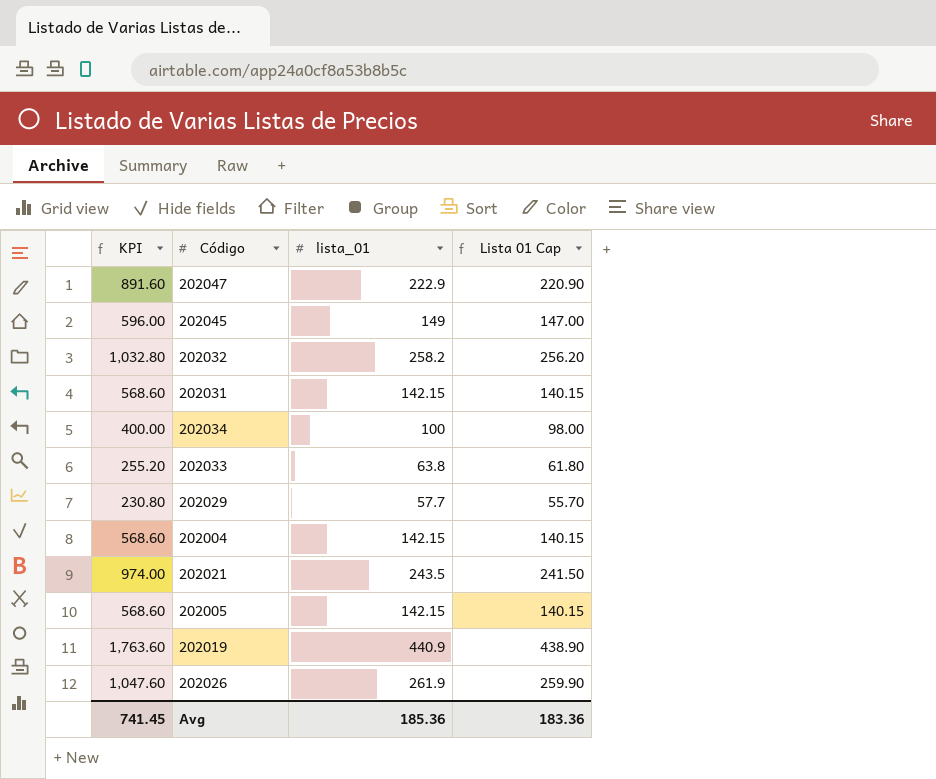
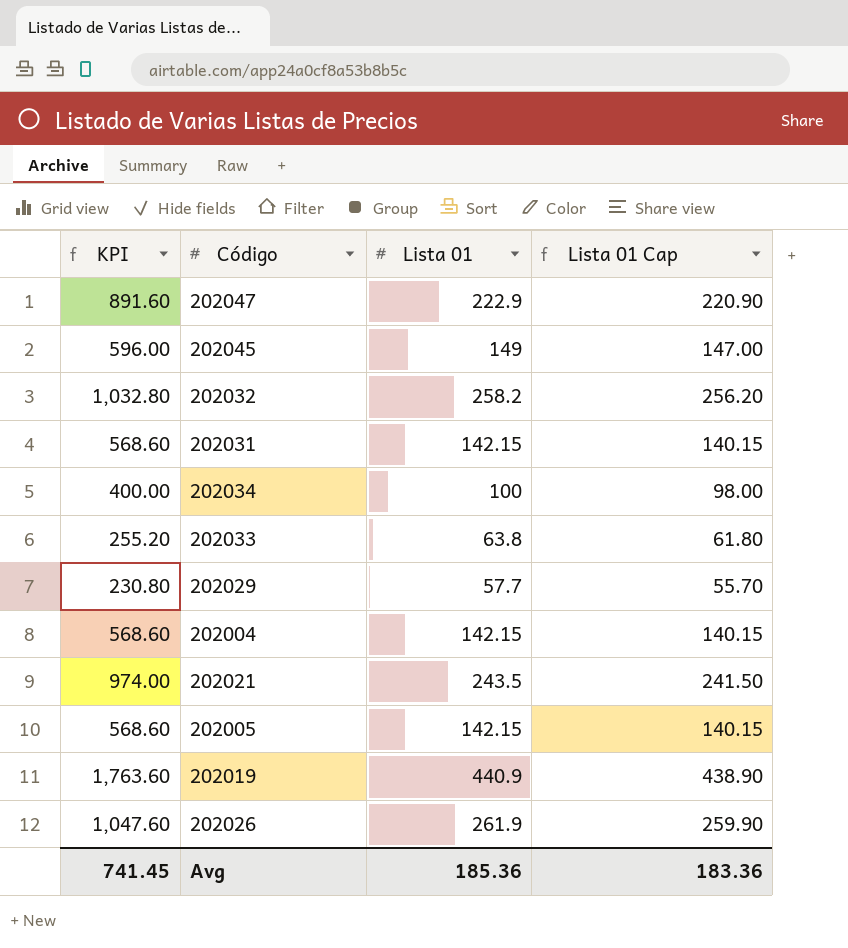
column name: lista_01 -> Lista 01

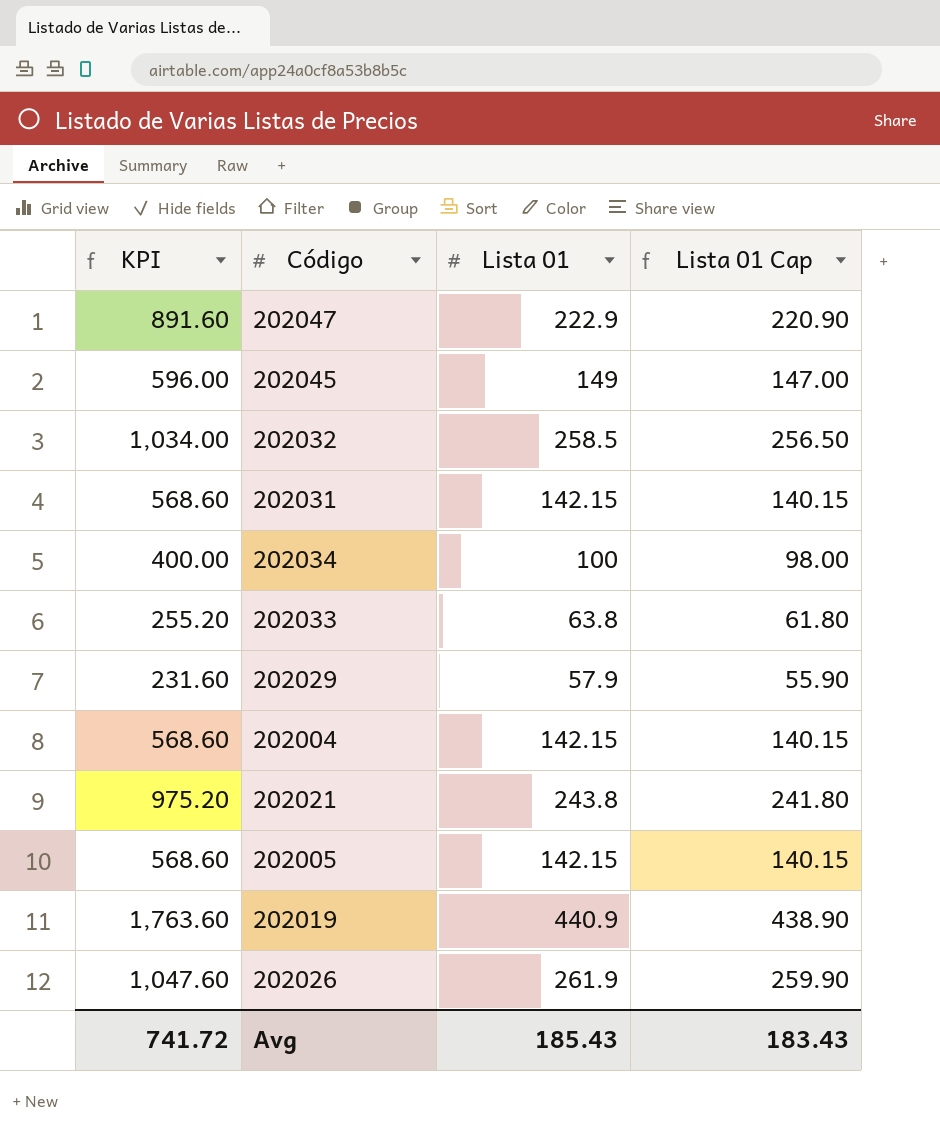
202032 | KPI: 1,032.80 -> 1,034.00
202032 | Lista 01: 258.2 -> 258.5
202032 | Lista 01 Cap: 256.20 -> 256.50
202029 | KPI: 230.80 -> 231.60
202029 | Lista 01: 57.7 -> 57.9
202029 | Lista 01 Cap: 55.70 -> 55.90
202021 | KPI: 974.00 -> 975.20
202021 | Lista 01: 243.5 -> 243.8
202021 | Lista 01 Cap: 241.50 -> 241.80
Avg | KPI: 741.45 -> 741.72
Avg | Lista 01: 185.36 -> 185.43
Avg | Lista 01 Cap: 183.36 -> 183.43

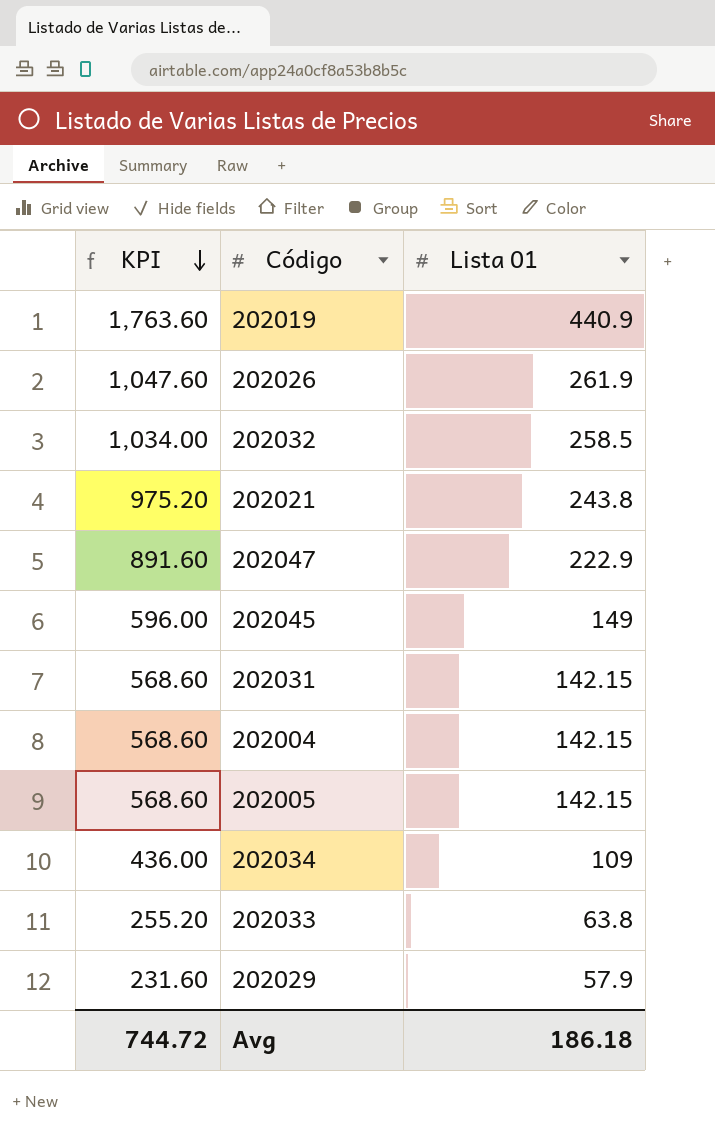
row order: none -> KPI descending
column Lista 01 Cap | formula: [Lista 01] - 2 -> none
202034 | KPI: 400.00 -> 436.00
202034 | Lista 01: 100 -> 109
Avg | KPI: 741.72 -> 744.72
Avg | Lista 01: 185.43 -> 186.18

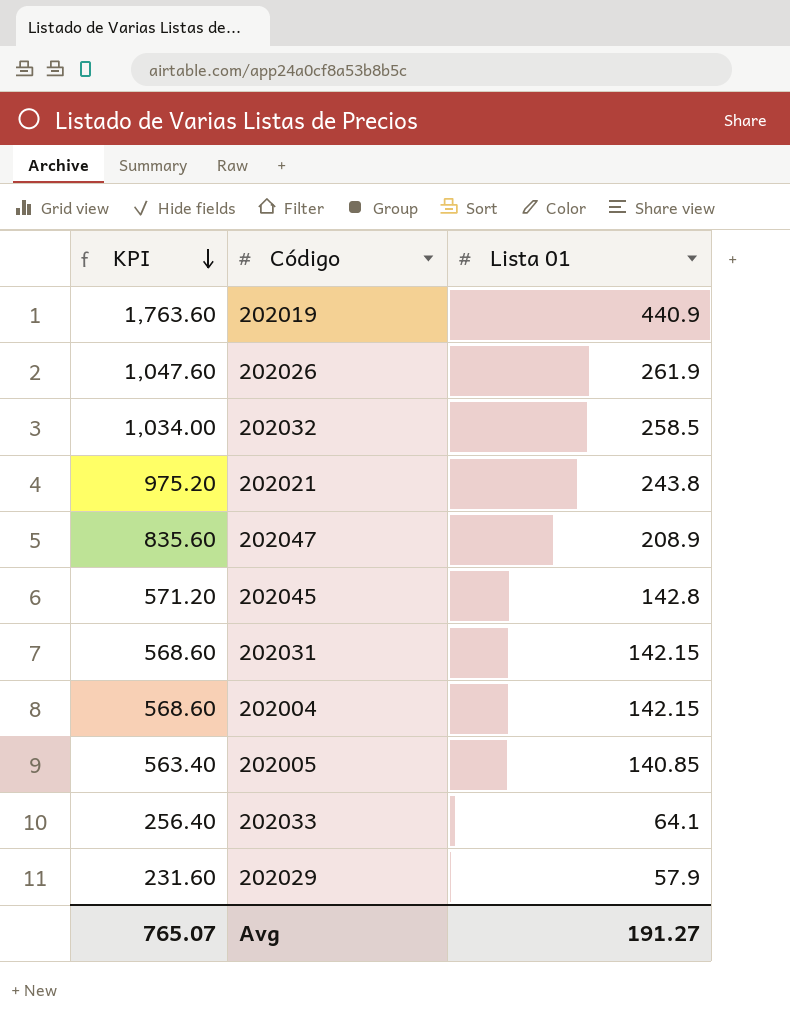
row 202034: 436.00 | 109 -> none
202047 | KPI: 891.60 -> 835.60
202047 | Lista 01: 222.9 -> 208.9
202045 | KPI: 596.00 -> 571.20
202045 | Lista 01: 149 -> 142.8
202005 | KPI: 568.60 -> 563.40
202005 | Lista 01: 142.15 -> 140.85
202033 | KPI: 255.20 -> 256.40
202033 | Lista 01: 63.8 -> 64.1
Avg | KPI: 744.72 -> 765.07
Avg | Lista 01: 186.18 -> 191.27

